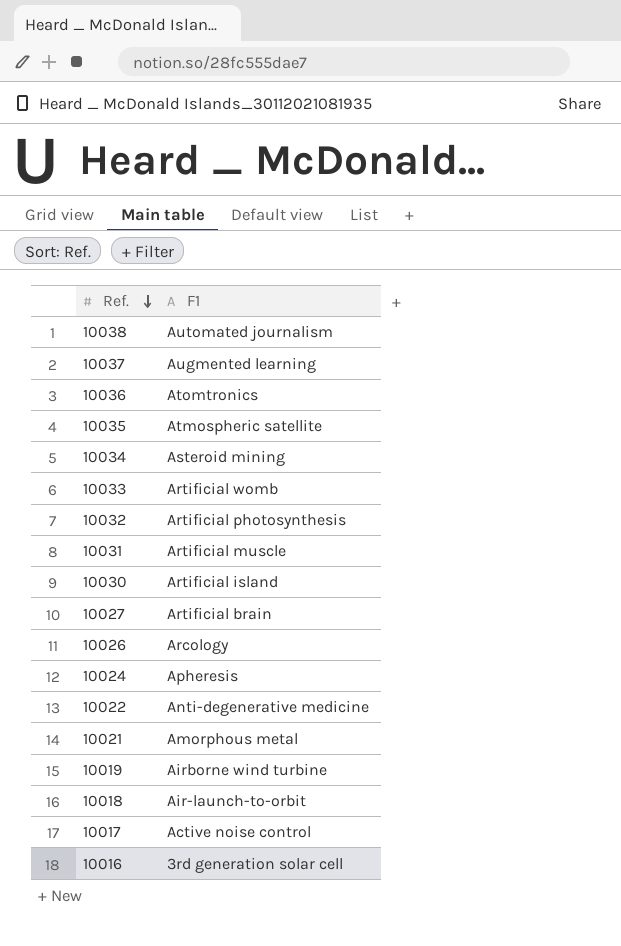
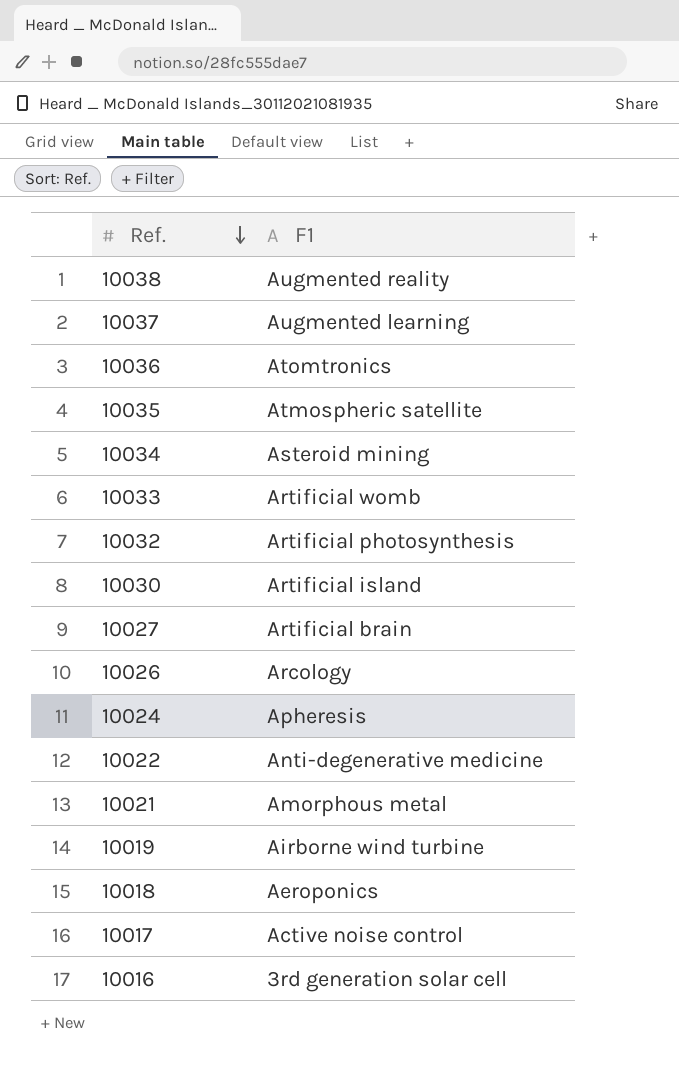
row 10031: Artificial muscle -> none
10038 | F1: Automated journalism -> Augmented reality
10018 | F1: Air-launch-to-orbit -> Aeroponics

